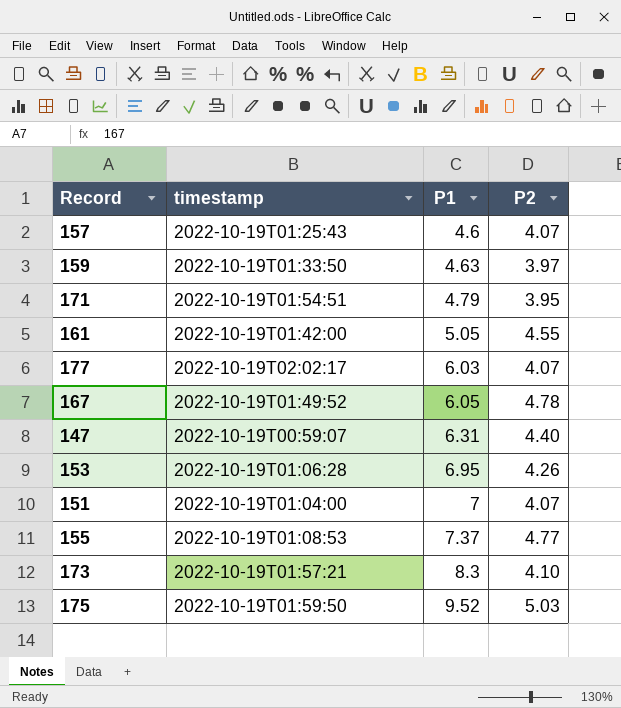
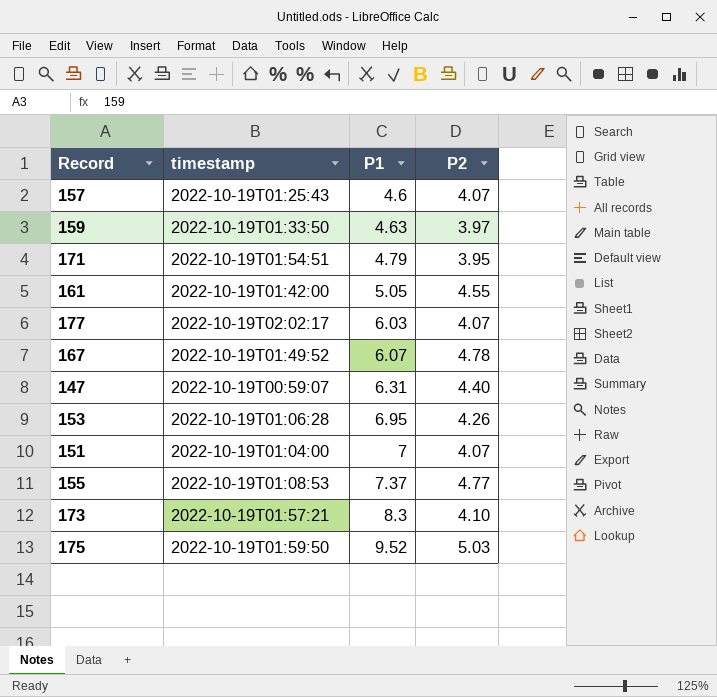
167 | P1: 6.05 -> 6.07

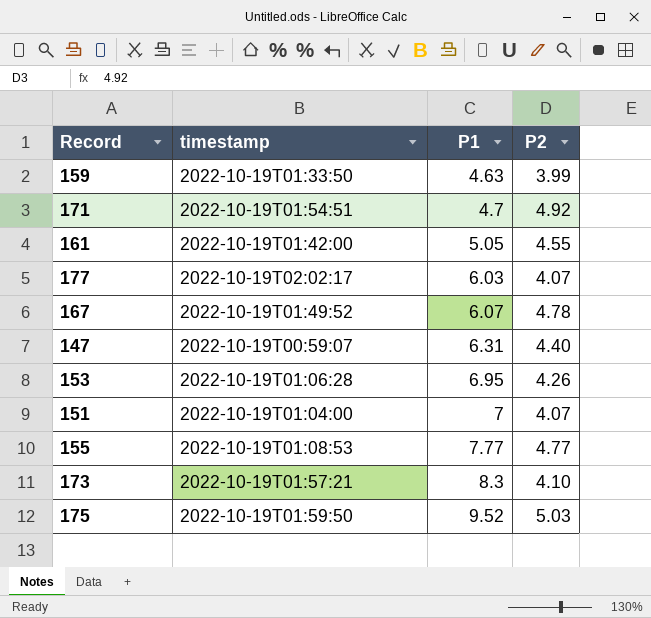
row 157: 2022-10-19T01:25:43 | 4.6 | 4.07 -> none
159 | P2: 3.97 -> 3.99
171 | P1: 4.79 -> 4.7
171 | P2: 3.95 -> 4.92
155 | P1: 7.37 -> 7.77

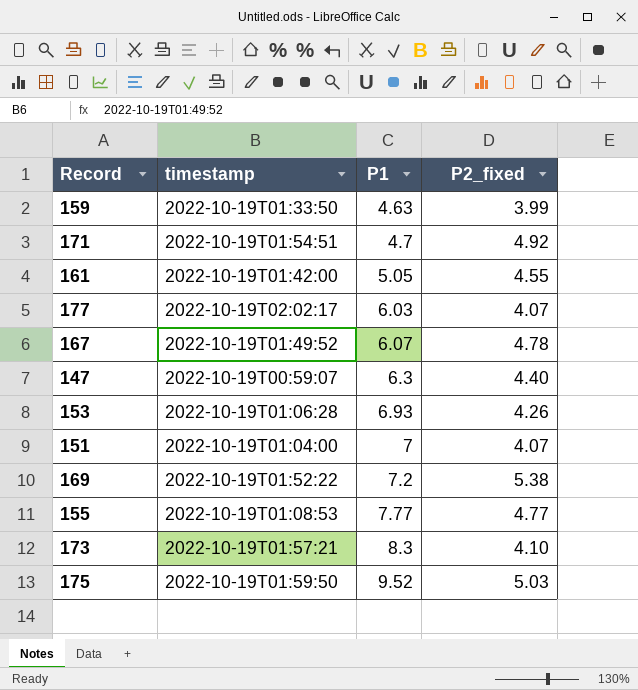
column name: P2 -> P2_fixed
147 | P1: 6.31 -> 6.3
153 | P1: 6.95 -> 6.93
row 169: none -> 2022-10-19T01:52:22 | 7.2 | 5.38

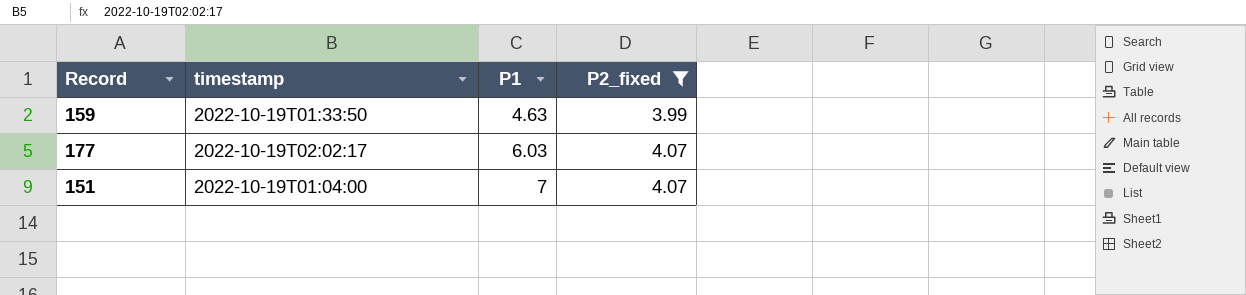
filter: none -> P2_fixed <= 4.07

